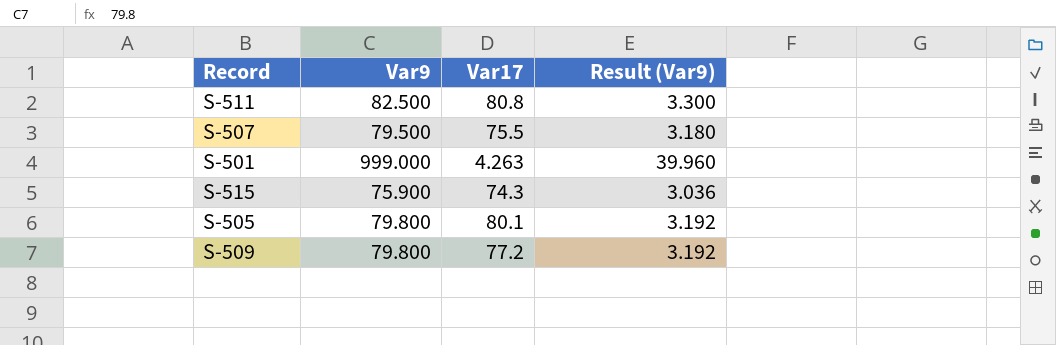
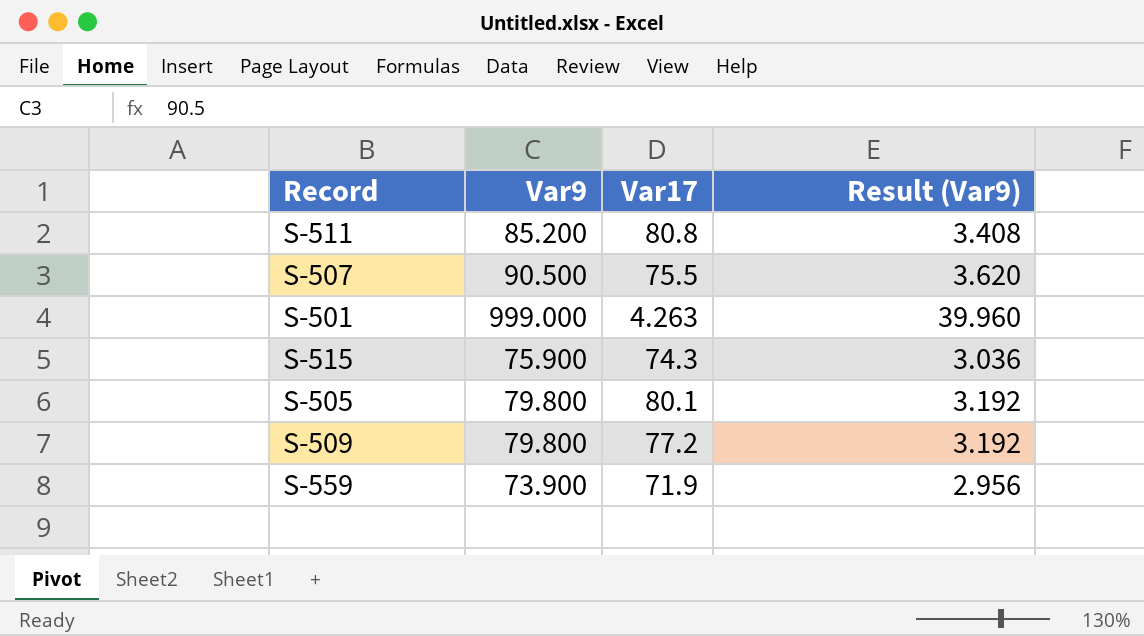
S-511 | Var9: 82.500 -> 85.200
S-511 | Result (Var9): 3.300 -> 3.408
S-507 | Var9: 79.500 -> 90.500
S-507 | Result (Var9): 3.180 -> 3.620
row S-559: none -> 73.900 | 71.9 | 2.956

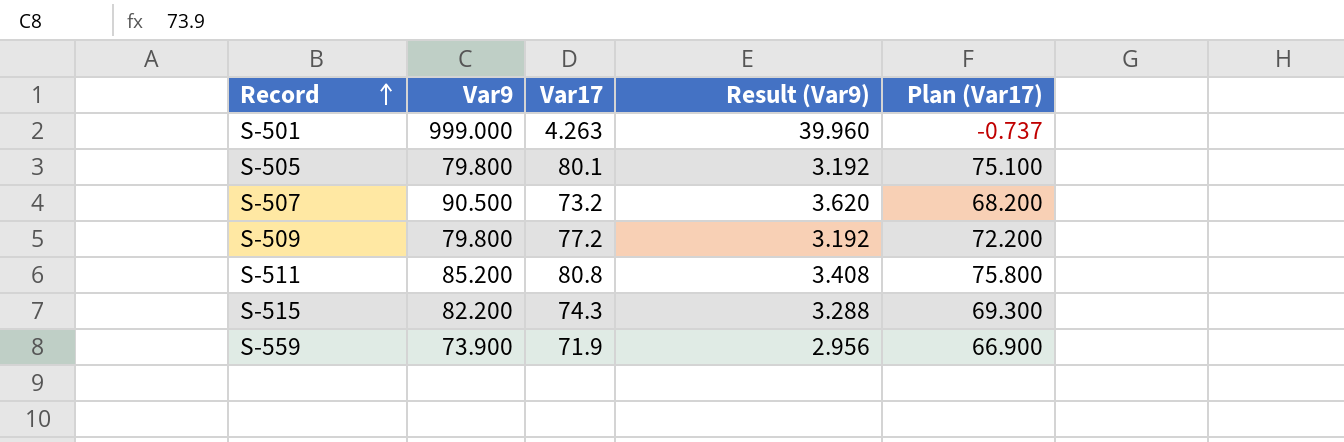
row order: none -> Record ascending
column Plan (Var17) | formula: none -> [Var17] - 5
S-507 | Var17: 75.5 -> 73.2
S-515 | Var9: 75.900 -> 82.200
S-515 | Result (Var9): 3.036 -> 3.288

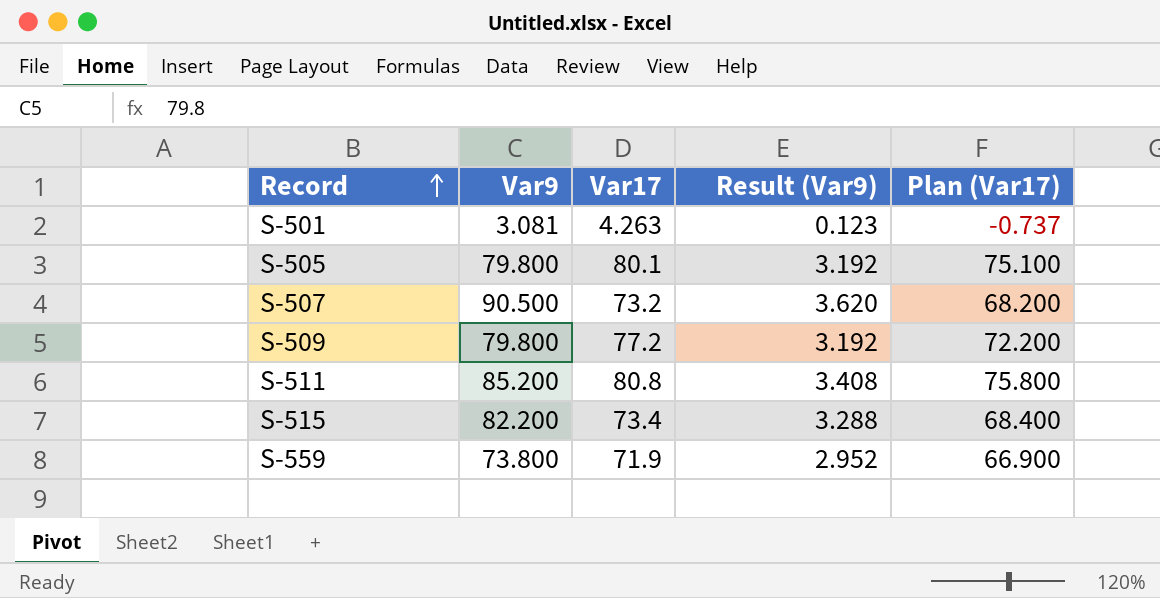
S-501 | Var9: 999.000 -> 3.081
S-501 | Result (Var9): 39.960 -> 0.123
S-515 | Var17: 74.3 -> 73.4
S-515 | Plan (Var17): 69.300 -> 68.400
S-559 | Var9: 73.900 -> 73.800
S-559 | Result (Var9): 2.956 -> 2.952

